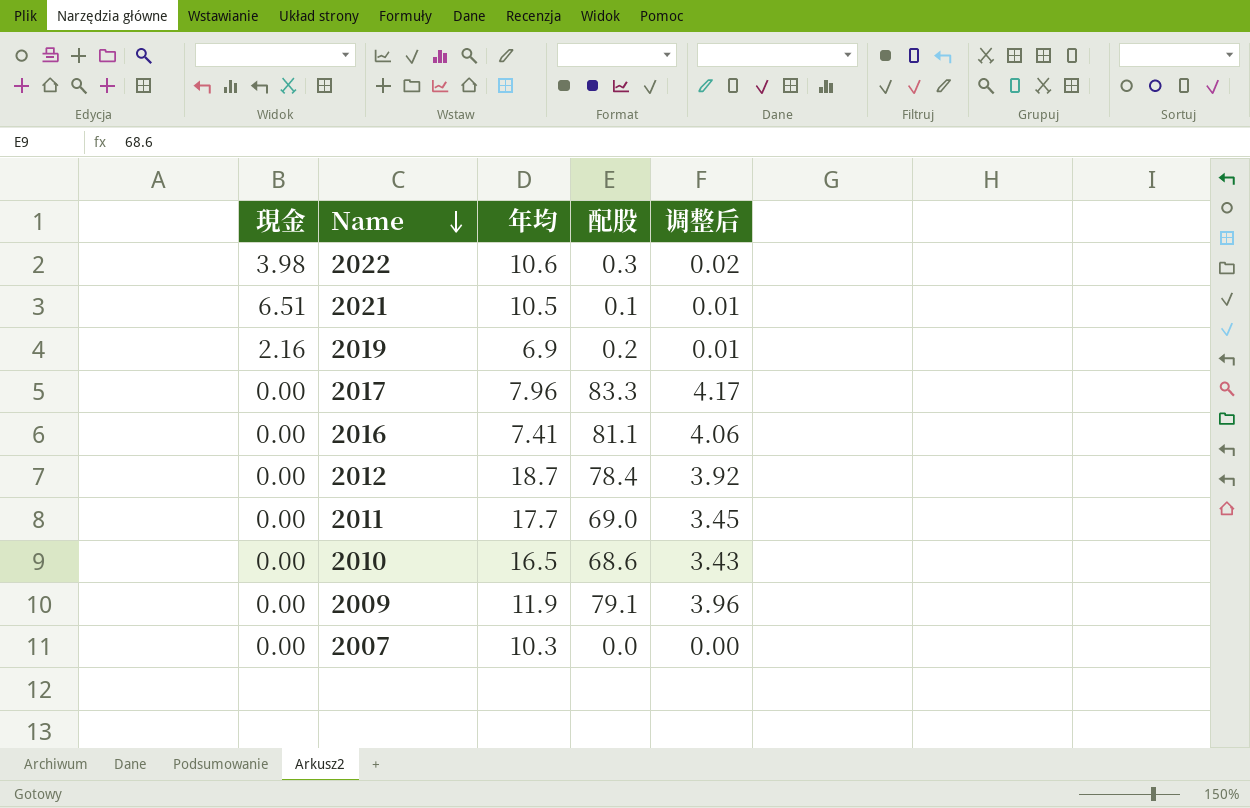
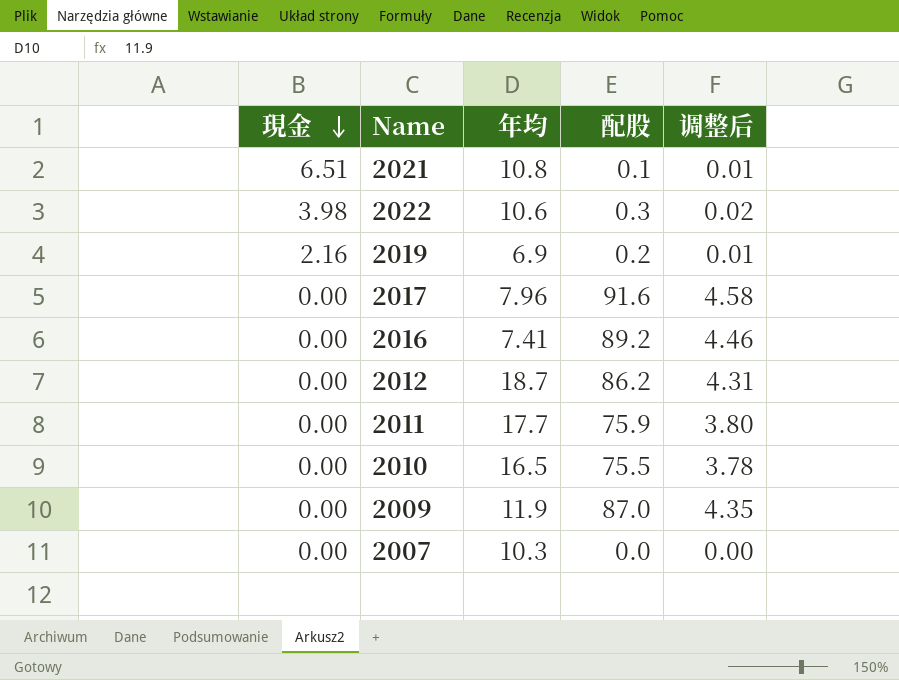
row order: Name descending -> 現金 descending
2021 | 年均: 10.5 -> 10.8
2017 | 配股: 83.3 -> 91.6
2017 | 调整后: 4.17 -> 4.58
2016 | 配股: 81.1 -> 89.2
2016 | 调整后: 4.06 -> 4.46
2012 | 配股: 78.4 -> 86.2
2012 | 调整后: 3.92 -> 4.31
2011 | 配股: 69.0 -> 75.9
2011 | 调整后: 3.45 -> 3.80
2010 | 配股: 68.6 -> 75.5
2010 | 调整后: 3.43 -> 3.78
2009 | 配股: 79.1 -> 87.0
2009 | 调整后: 3.96 -> 4.35

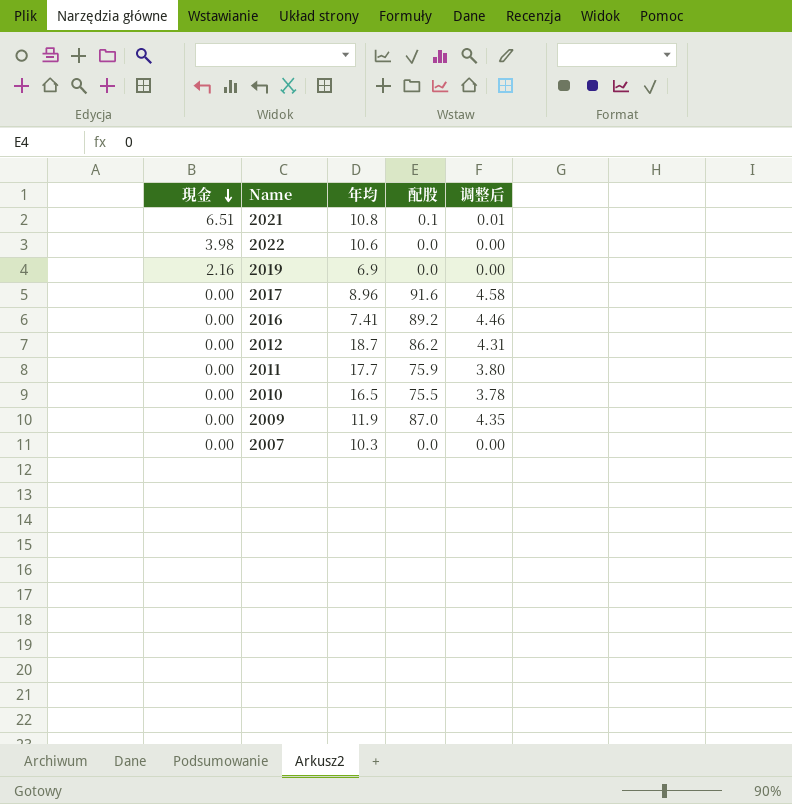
2022 | 配股: 0.3 -> 0.0
2022 | 调整后: 0.02 -> 0.00
2019 | 配股: 0.2 -> 0.0
2019 | 调整后: 0.01 -> 0.00
2017 | 年均: 7.96 -> 8.96

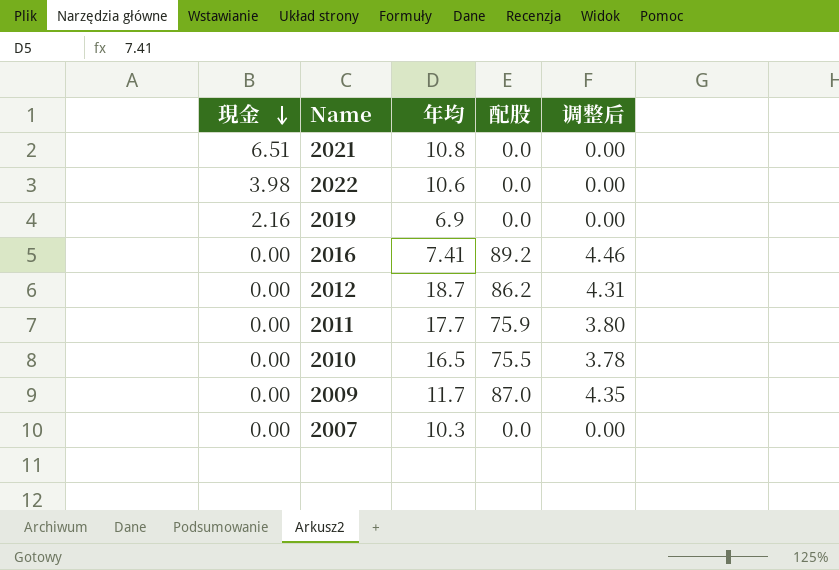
row 2017: 0.00 | 8.96 | 91.6 | 4.58 -> none
2021 | 配股: 0.1 -> 0.0
2021 | 调整后: 0.01 -> 0.00
2009 | 年均: 11.9 -> 11.7

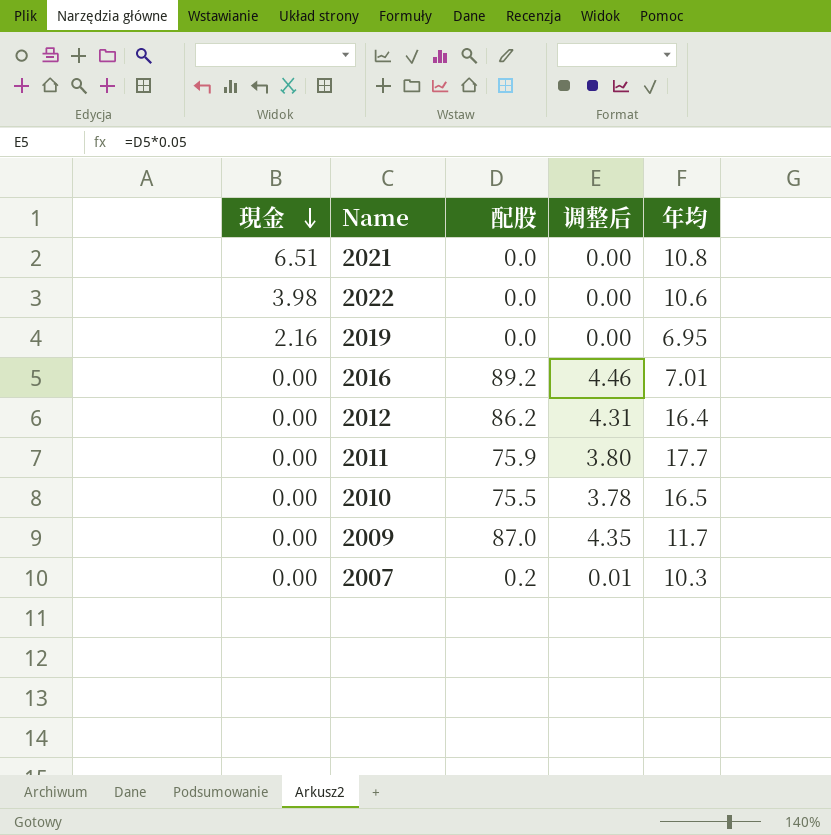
column 年均 | position: 3 -> 5
2019 | 年均: 6.9 -> 6.95
2016 | 年均: 7.41 -> 7.01
2012 | 年均: 18.7 -> 16.4
2007 | 配股: 0.0 -> 0.2
2007 | 调整后: 0.00 -> 0.01

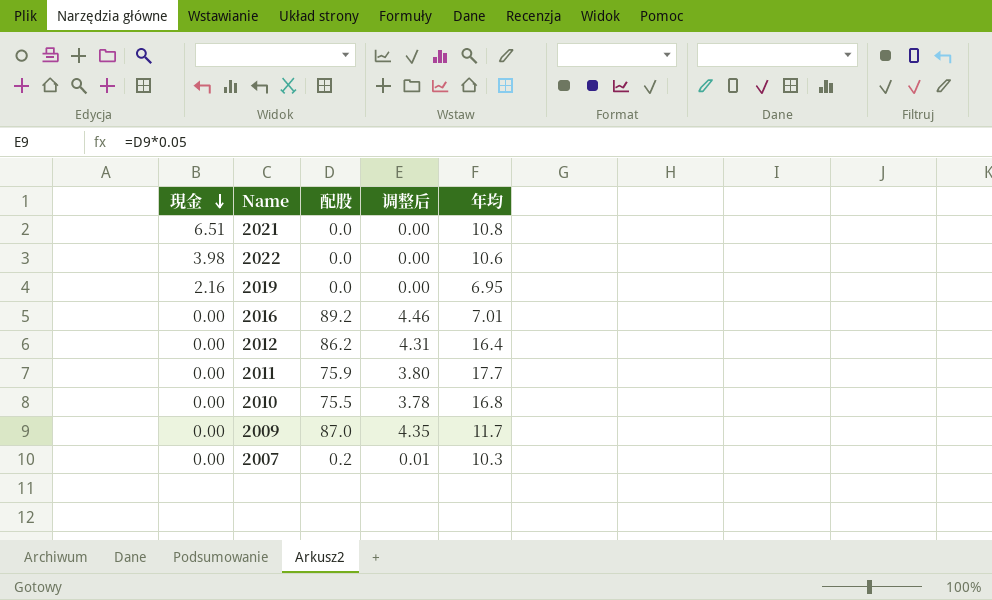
2010 | 年均: 16.5 -> 16.8

